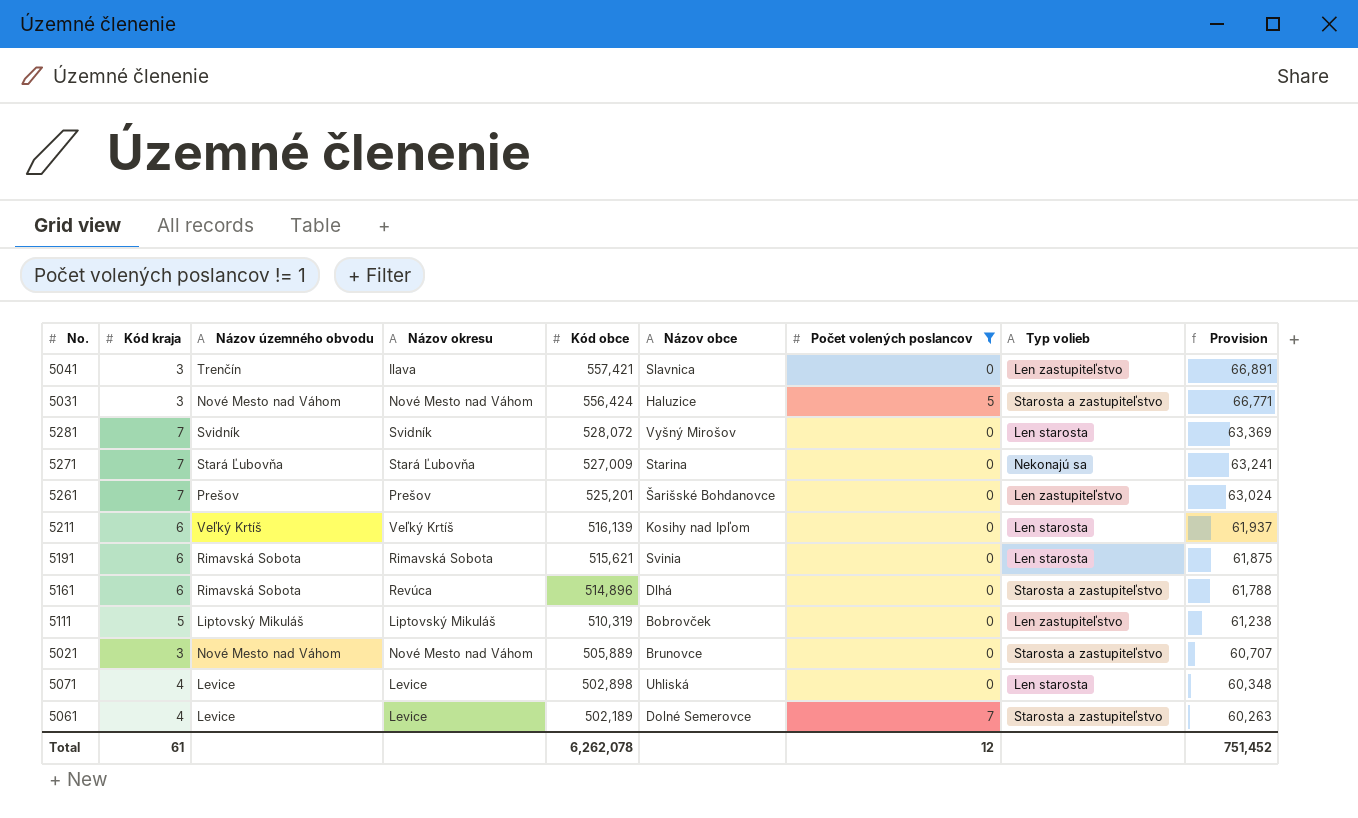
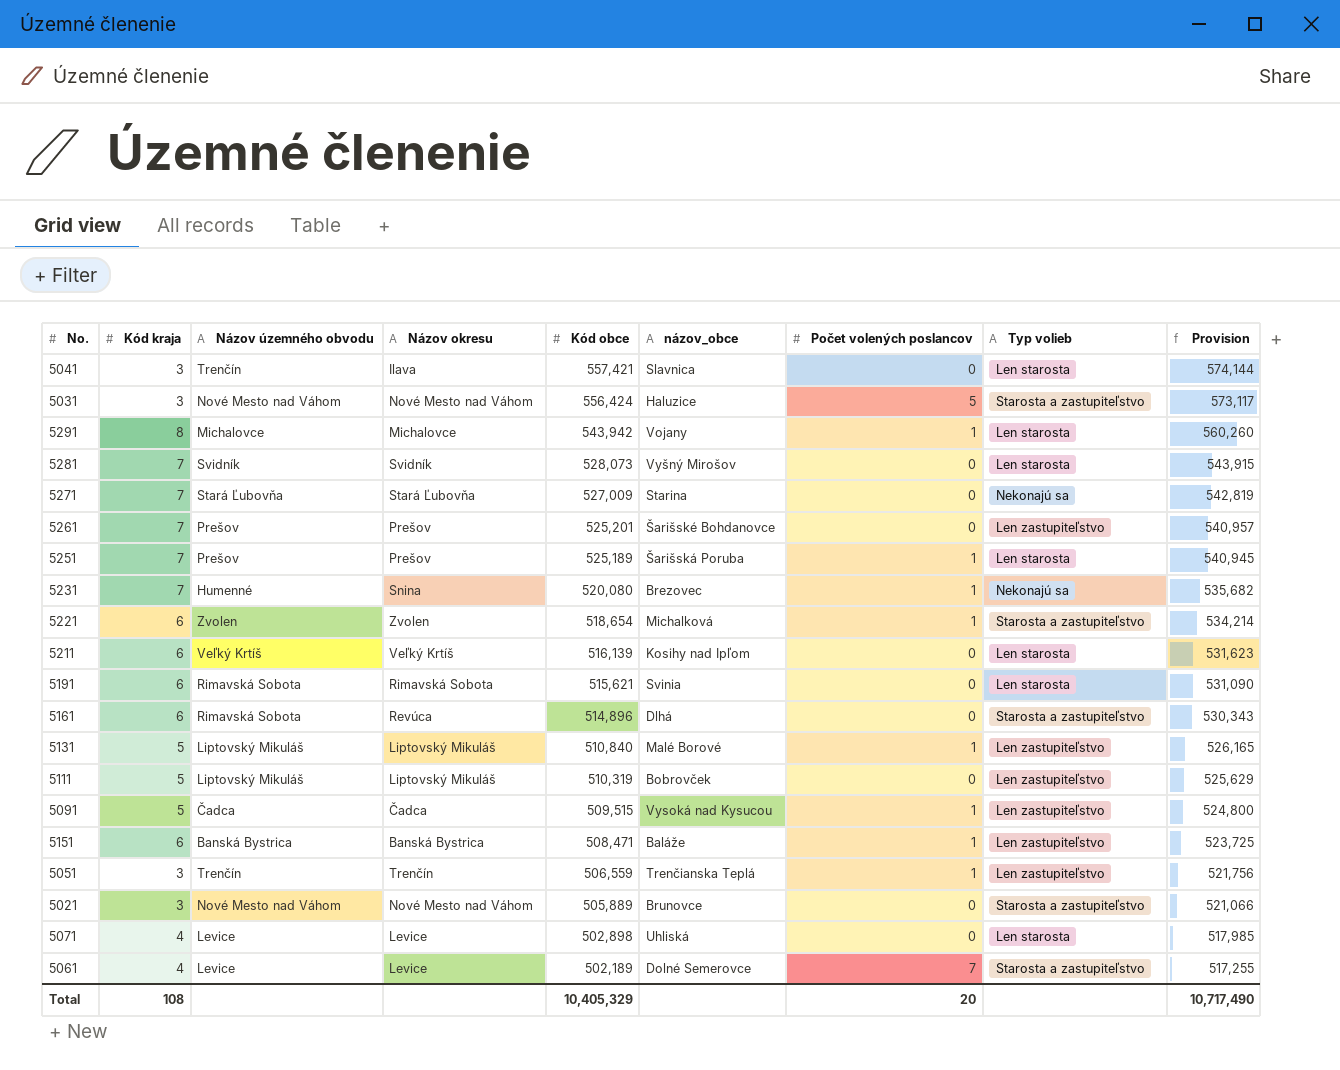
filter: Počet volených poslancov != 1 -> none
column name: Názov obce -> názov_obce
column Provision | formula: [Kód obce] * 0.12 -> [Kód obce] * 1.03
5041 | Typ volieb: Len zastupiteľstvo -> Len starosta
5281 | Kód obce: 528,072 -> 528,073
Total | Kód kraja: 61 -> 108
Total | Kód obce: 6,262,078 -> 10,405,329
Total | Počet volených poslancov: 12 -> 20
Total | Provision: 751,452 -> 10,717,490

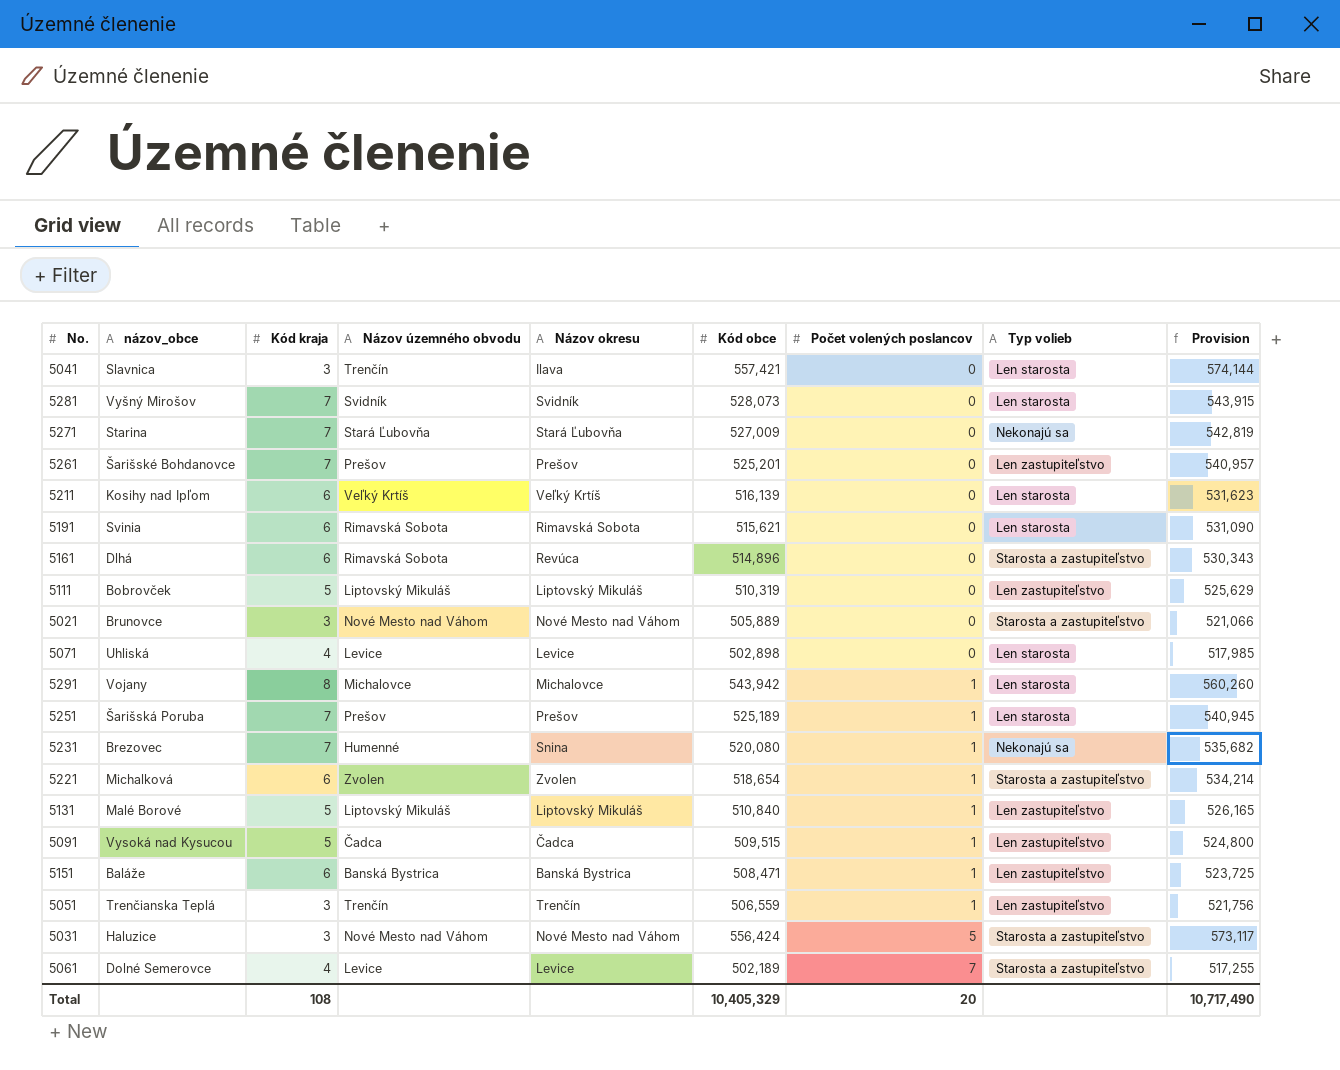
row order: Kód obce descending -> Počet volených poslancov ascending
column názov_obce | position: 6 -> 2

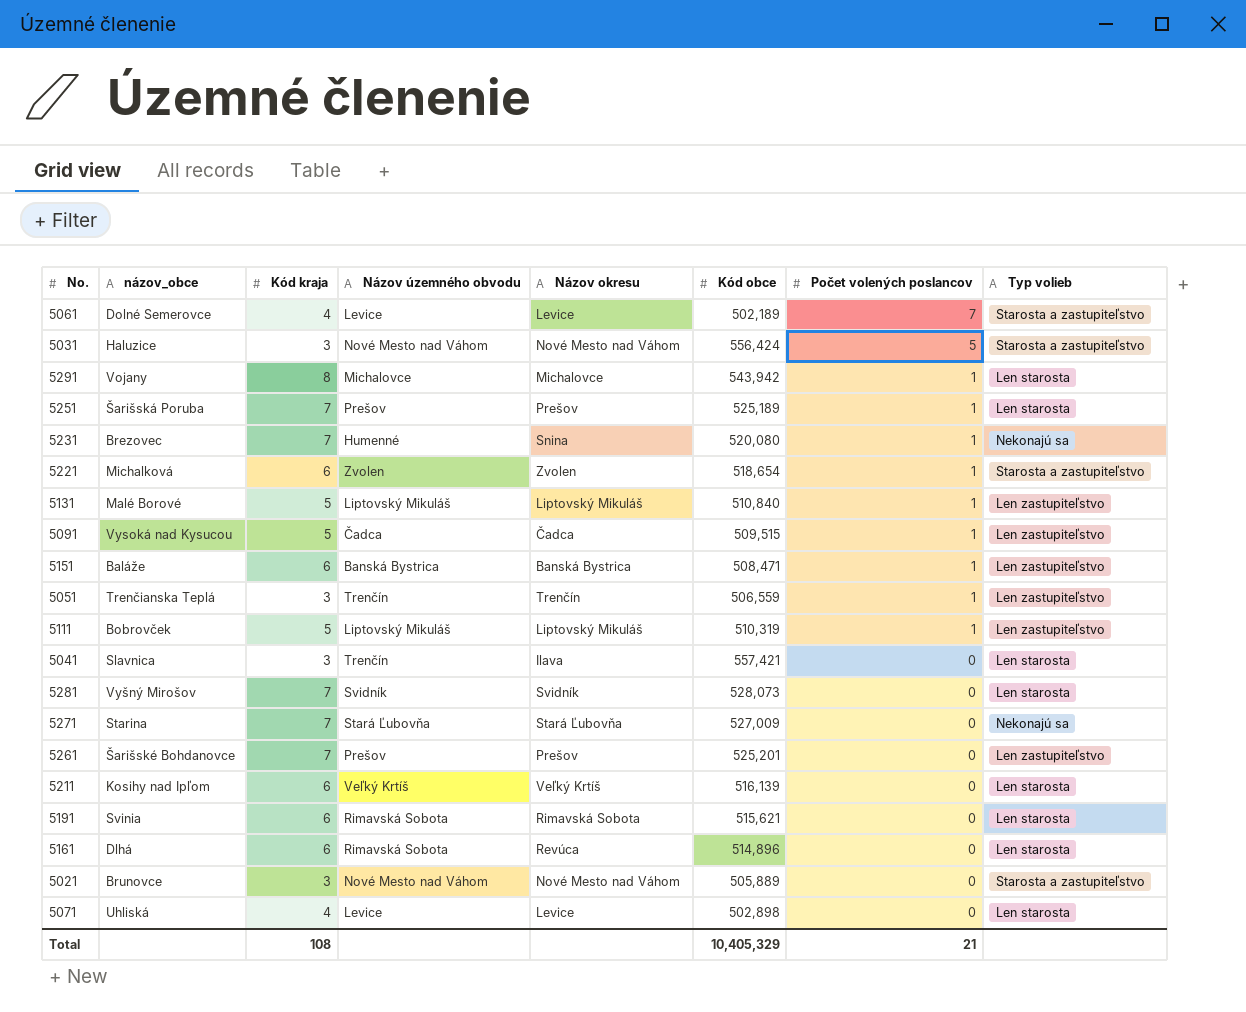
row order: Počet volených poslancov ascending -> Počet volených poslancov descending
column Provision | formula: [Kód obce] * 1.03 -> none
5111 | Počet volených poslancov: 0 -> 1
5161 | Typ volieb: Starosta a zastupiteľstvo -> Len starosta
Total | Počet volených poslancov: 20 -> 21

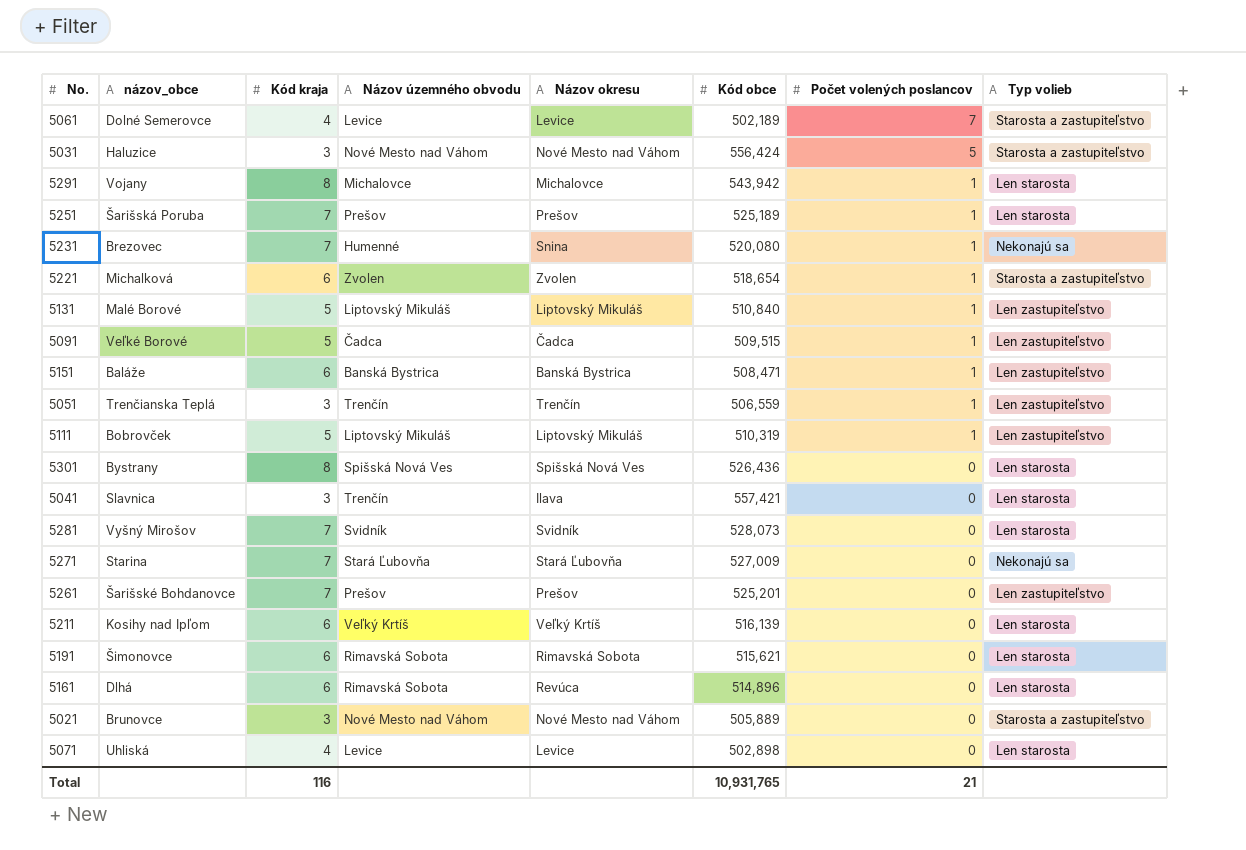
5091 | názov_obce: Vysoká nad Kysucou -> Veľké Borové
row 5301: none -> Bystrany | 8 | Spišská Nová Ves | Spišská Nová Ves | 526,436 | 0 | Len starosta
5191 | názov_obce: Svinia -> Šimonovce
Total | Kód kraja: 108 -> 116
Total | Kód obce: 10,405,329 -> 10,931,765

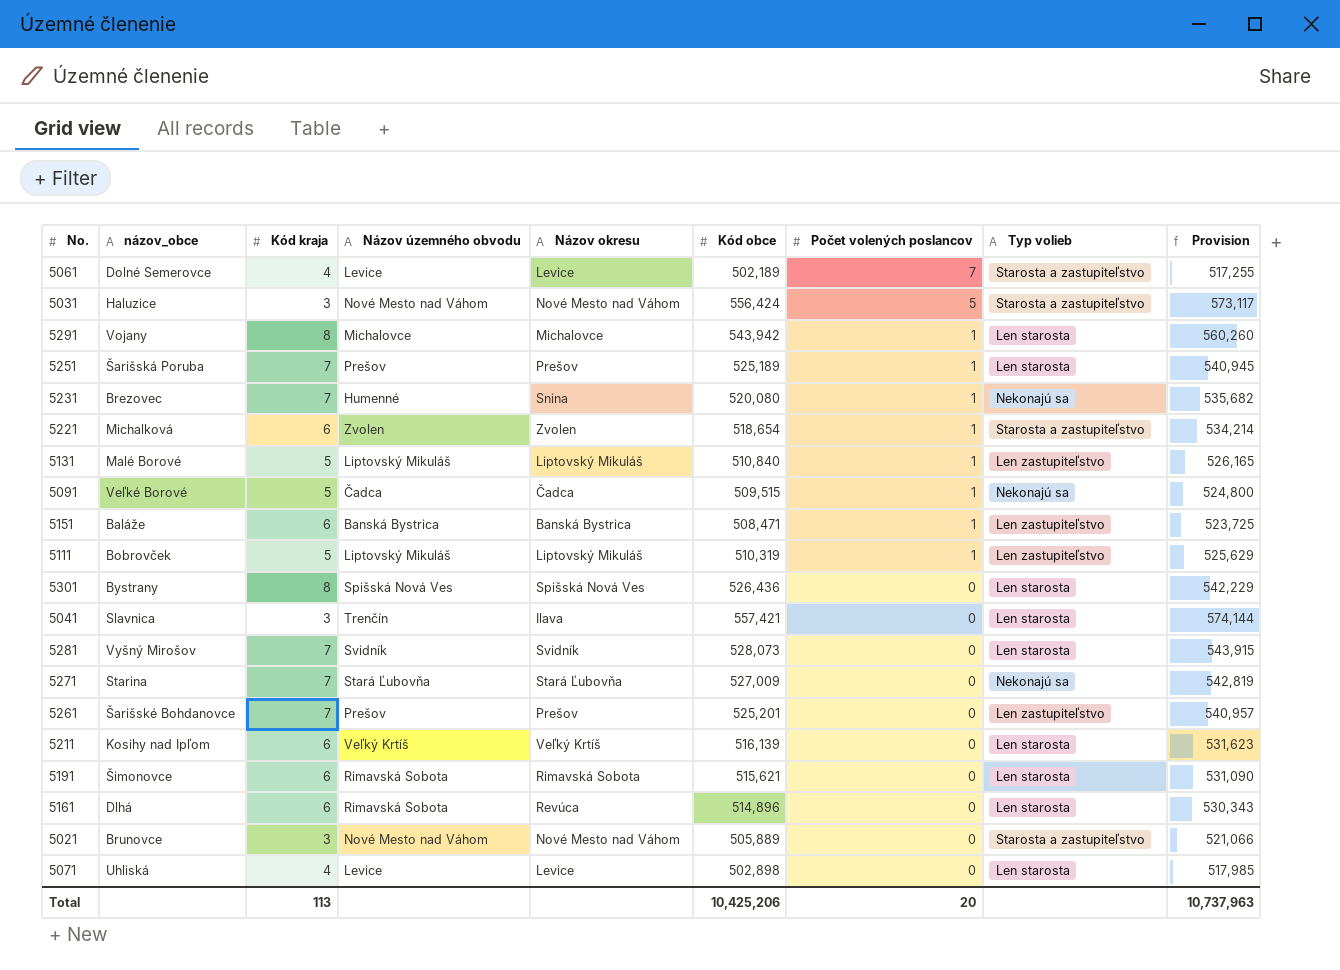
column Provision | formula: none -> [Kód obce] * 1.03
row 5051: Trenčianska Teplá | 3 | Trenčín | Trenčín | 506,559 | 1 | Len zastupiteľstvo -> none
5091 | Typ volieb: Len zastupiteľstvo -> Nekonajú sa
Total | Kód kraja: 116 -> 113
Total | Kód obce: 10,931,765 -> 10,425,206
Total | Počet volených poslancov: 21 -> 20

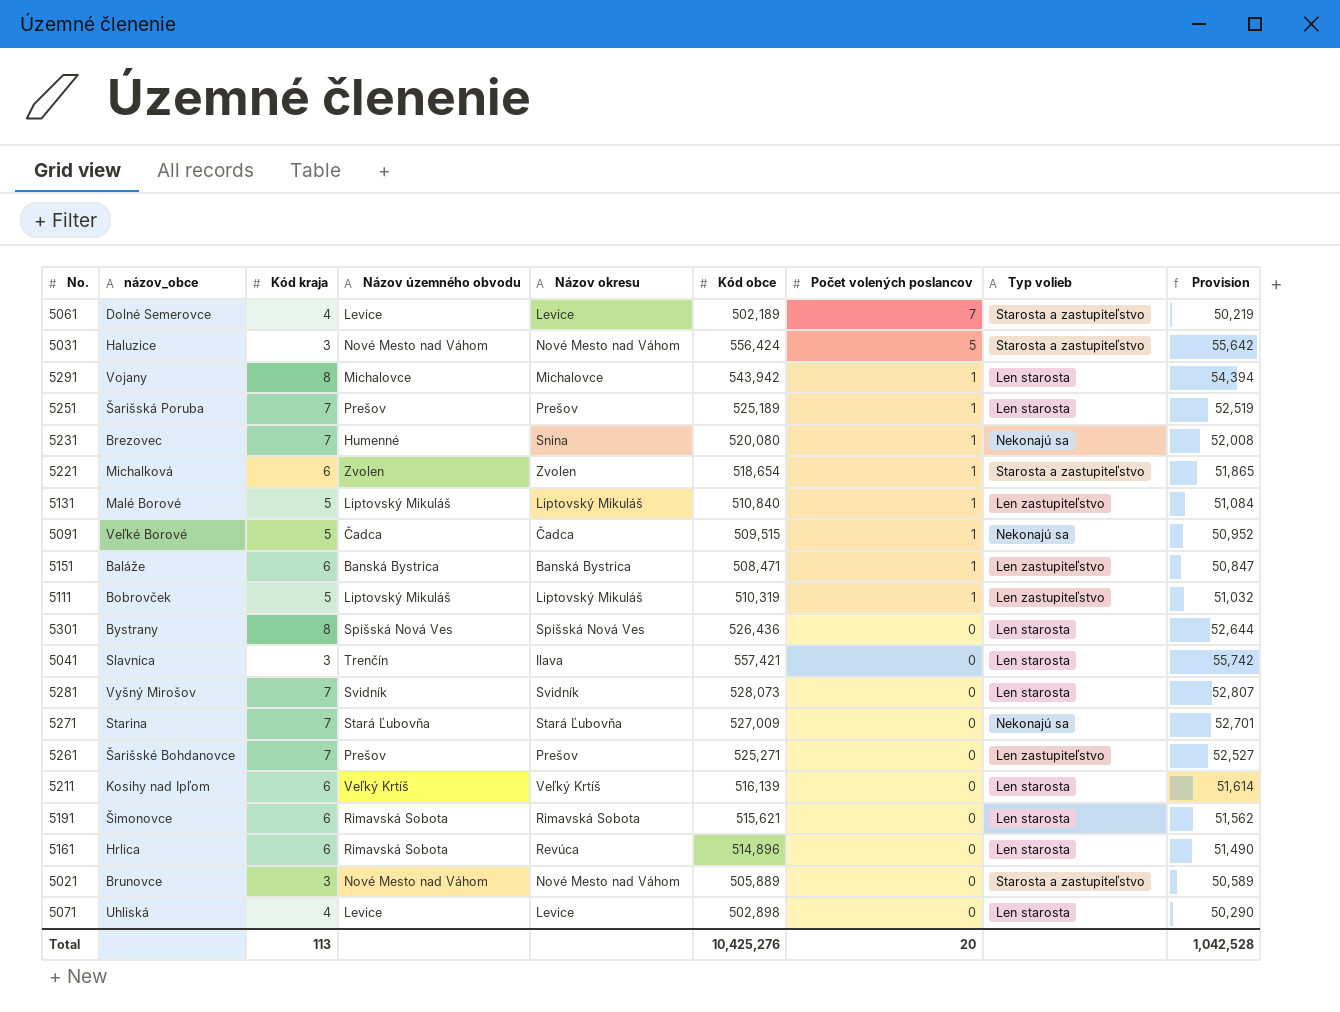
column Provision | formula: [Kód obce] * 1.03 -> [Kód obce] * 0.1
5261 | Kód obce: 525,201 -> 525,271
5161 | názov_obce: Dlhá -> Hrlica
Total | Kód obce: 10,425,206 -> 10,425,276
Total | Provision: 10,737,963 -> 1,042,528

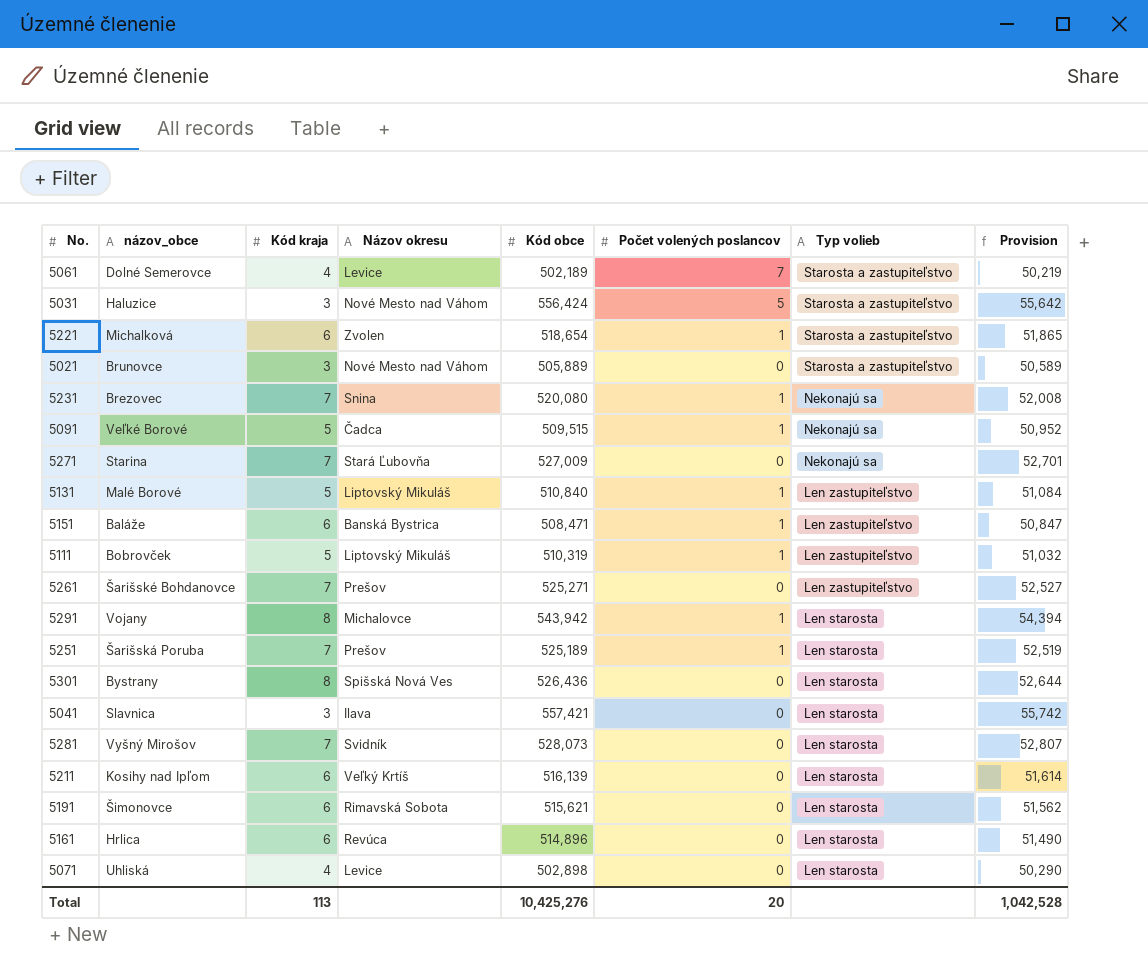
row order: Počet volených poslancov descending -> Typ volieb descending
column Názov územného obvodu | position: 4 -> none

